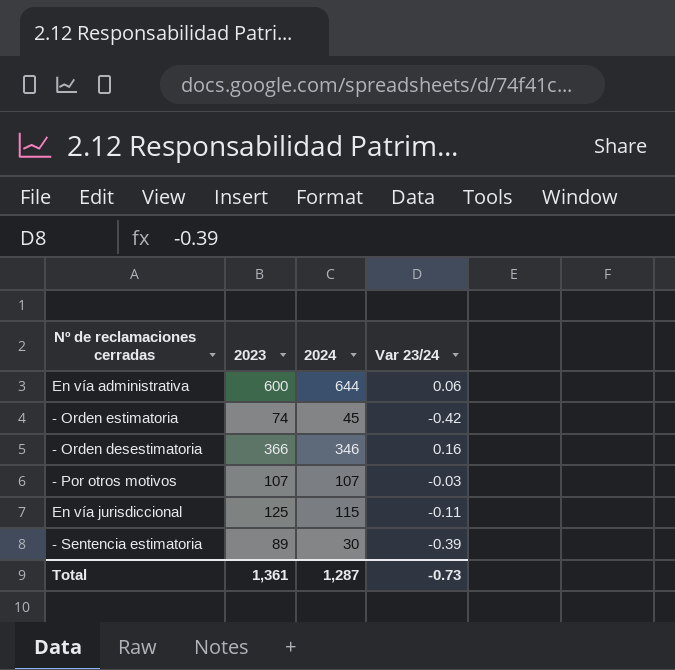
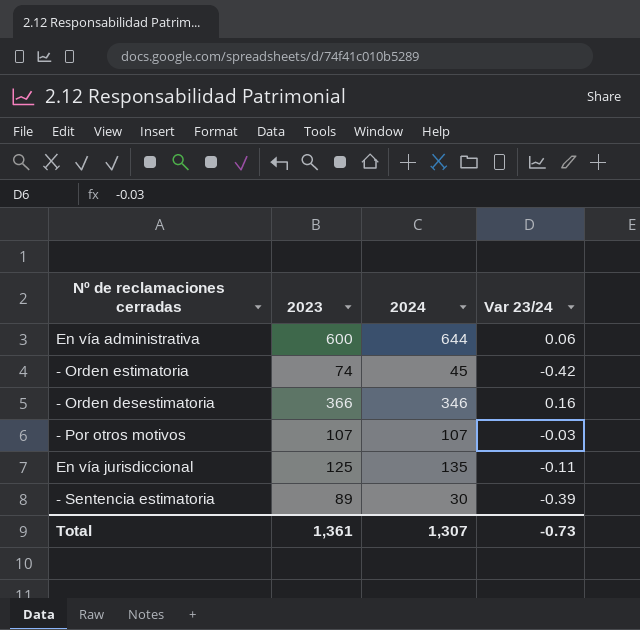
En vía jurisdiccional | 2024: 115 -> 135
Total | 2024: 1,287 -> 1,307

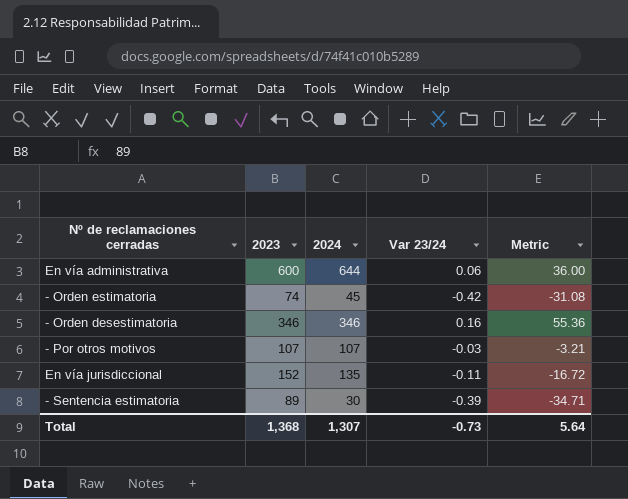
column Metric | formula: none -> [2023] * [Var 23/24]
- Orden desestimatoria | 2023: 366 -> 346
En vía jurisdiccional | 2023: 125 -> 152
Total | 2023: 1,361 -> 1,368

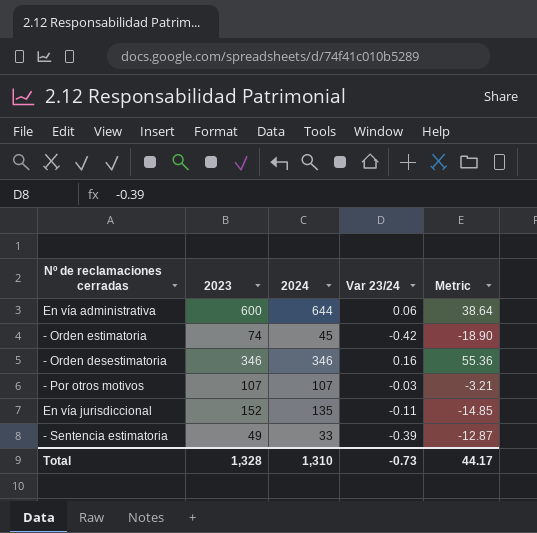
column Metric | formula: [2023] * [Var 23/24] -> [2024] * [Var 23/24]
- Sentencia estimatoria | 2023: 89 -> 49
- Sentencia estimatoria | 2024: 30 -> 33
Total | 2023: 1,368 -> 1,328
Total | 2024: 1,307 -> 1,310
Total | Metric: 5.64 -> 44.17

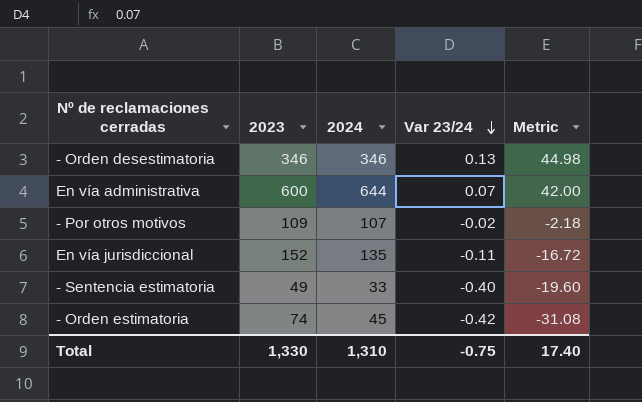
row order: none -> Var 23/24 descending
column Metric | formula: [2024] * [Var 23/24] -> [2023] * [Var 23/24]
- Orden desestimatoria | Var 23/24: 0.16 -> 0.13
En vía administrativa | Var 23/24: 0.06 -> 0.07
- Por otros motivos | 2023: 107 -> 109
- Por otros motivos | Var 23/24: -0.03 -> -0.02
- Sentencia estimatoria | Var 23/24: -0.39 -> -0.40
Total | 2023: 1,328 -> 1,330
Total | Var 23/24: -0.73 -> -0.75
Total | Metric: 44.17 -> 17.40

